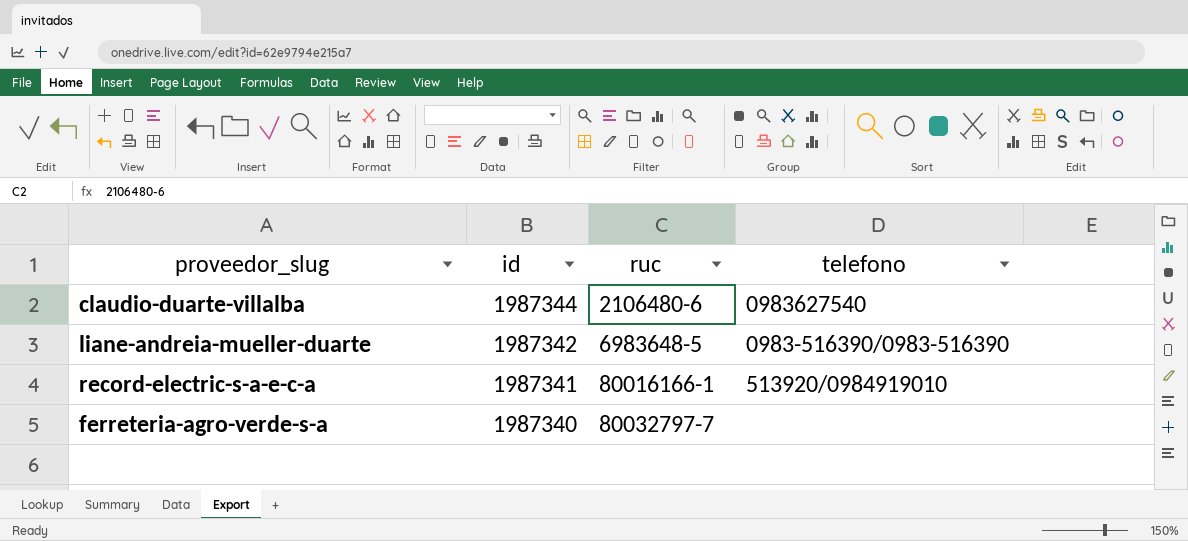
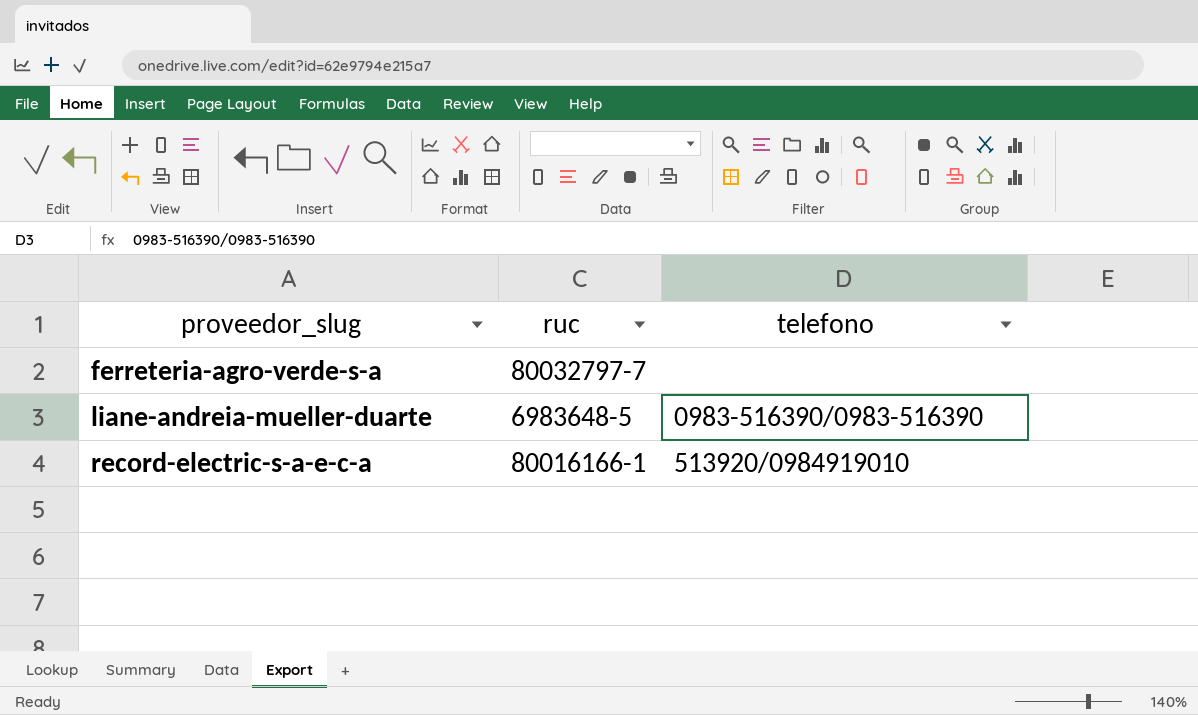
row order: id descending -> proveedor_slug ascending
column id | position: 2 -> none
row claudio-duarte-villalba: 1987344 | 2106480-6 | 0983627540 -> none

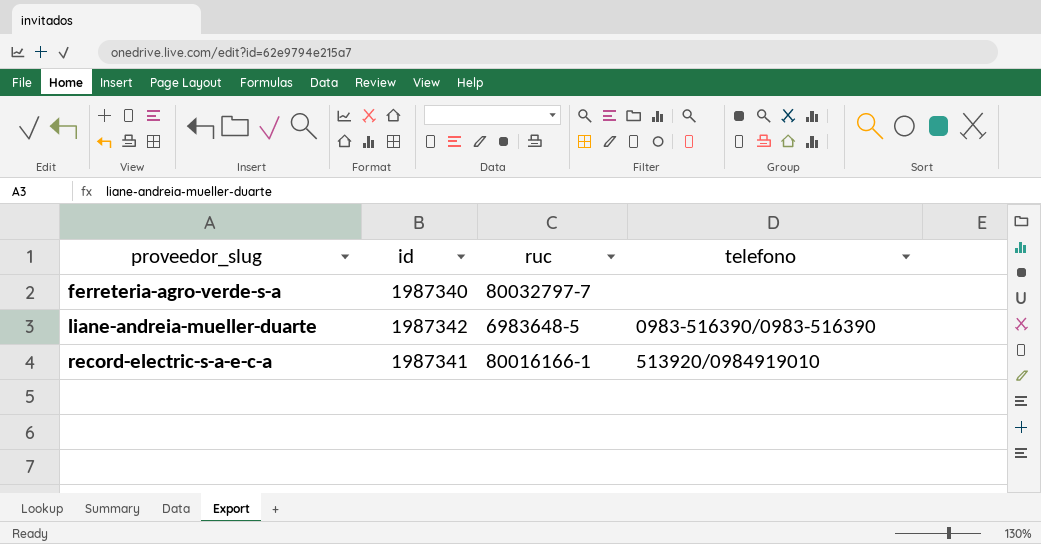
column id | position: none -> 2

